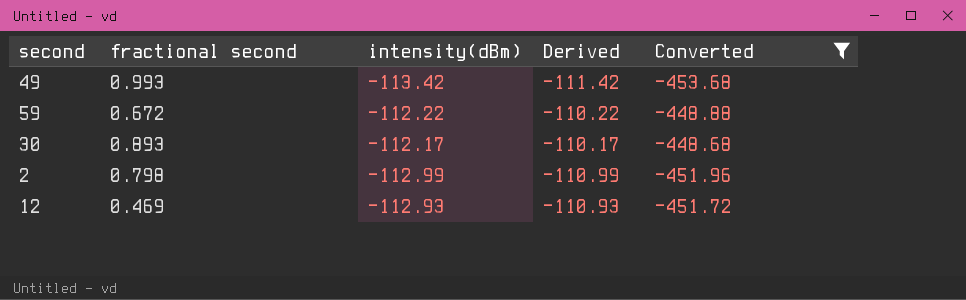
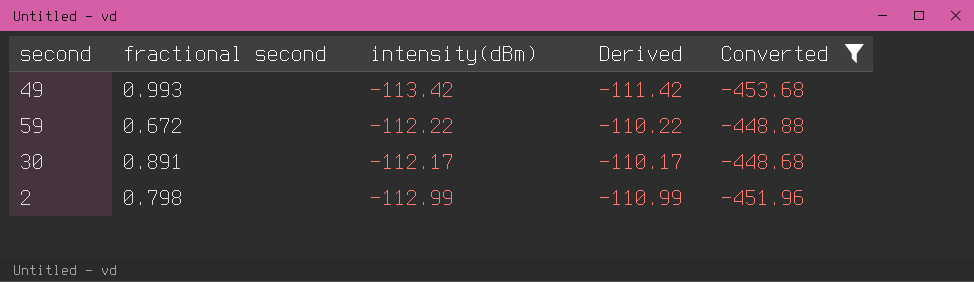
row 12: 0.469 | -112.93 | -110.93 | -451.72 -> none
30 | fractional second: 0.893 -> 0.891

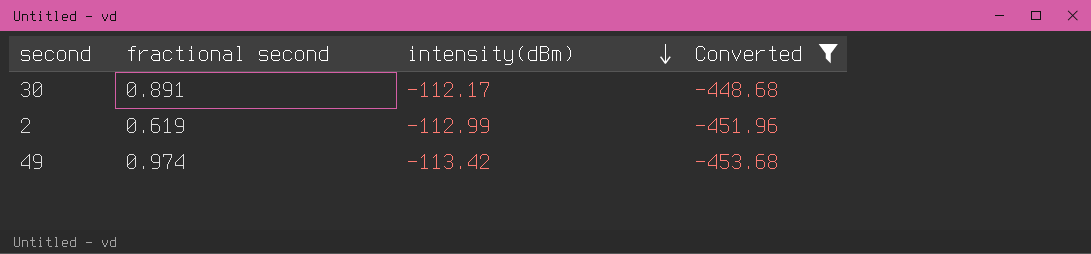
row order: none -> intensity(dBm) descending
column Derived | formula: [intensity(dBm)] + 2 -> none
row 59: 0.672 | -112.22 | -110.22 | -448.88 -> none
2 | fractional second: 0.798 -> 0.619
49 | fractional second: 0.993 -> 0.974

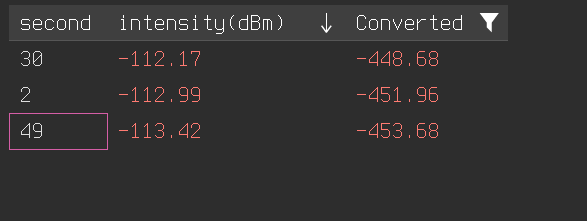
column fractional second | position: 2 -> none

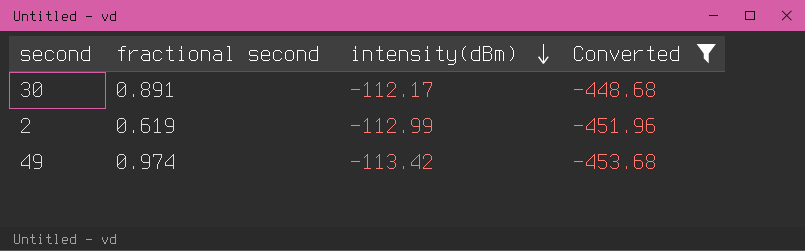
column fractional second | position: none -> 2

